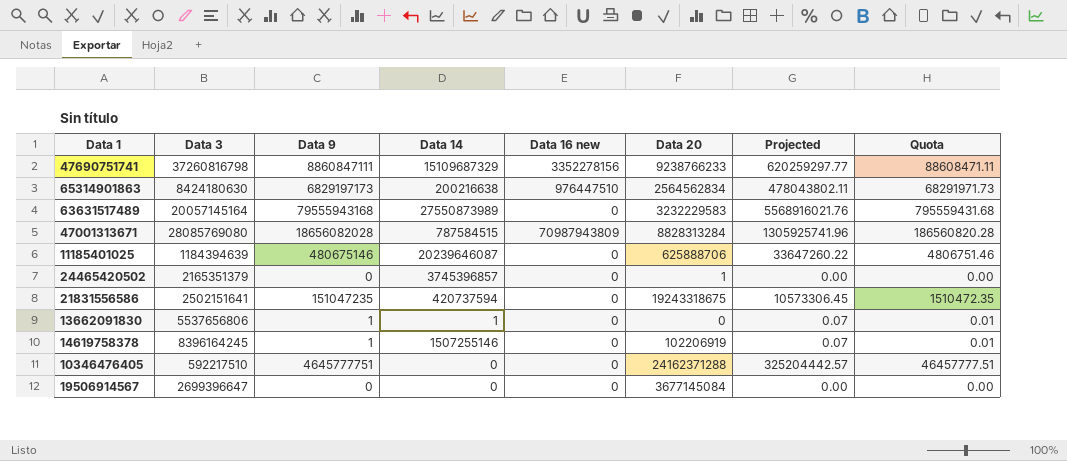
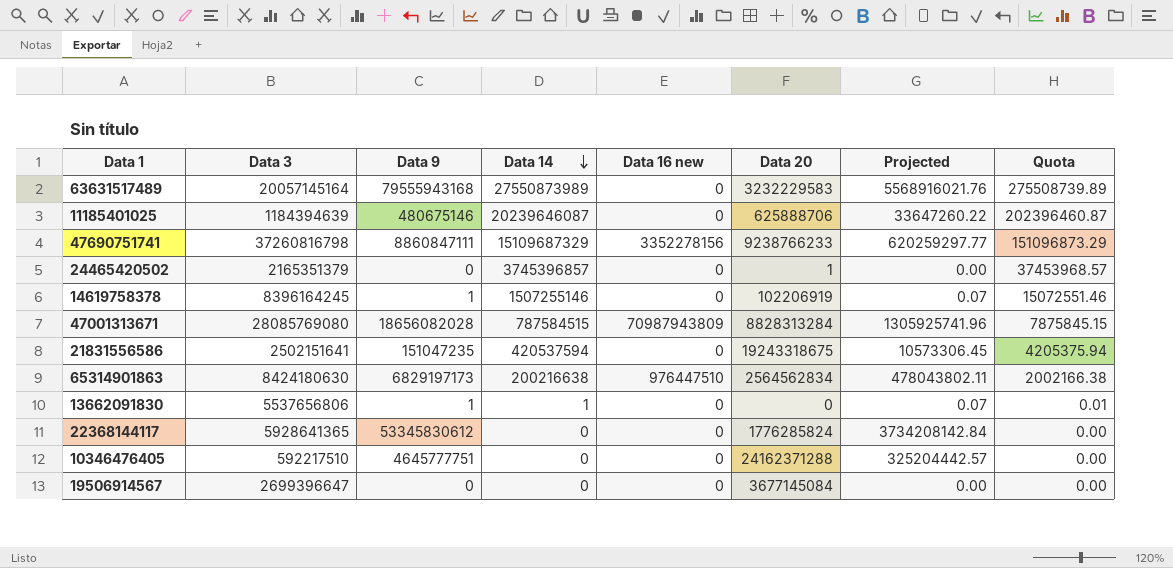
row order: none -> Data 14 descending
column Quota | formula: [Data 9] * 0.01 -> [Data 14] * 0.01
21831556586 | Data 14: 420737594 -> 420537594
row 22368144117: none -> 5928641365 | 53345830612 | 0 | 0 | 1776285824 | 3734208142.84 | 0.00

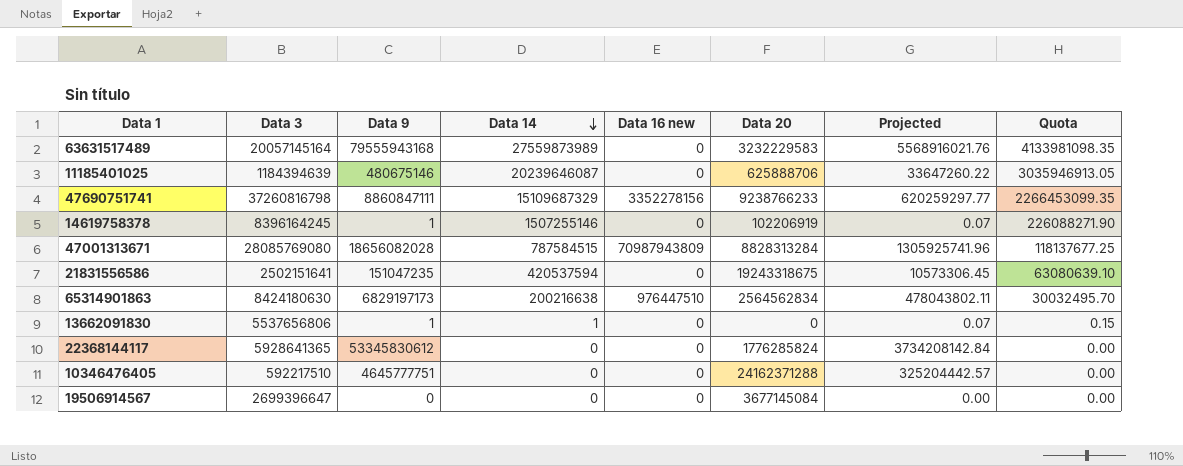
column Quota | formula: [Data 14] * 0.01 -> [Data 14] * 0.15
row 24465420502: 2165351379 | 0 | 3745396857 | 0 | 1 | 0.00 | 37453968.57 -> none
63631517489 | Data 14: 27550873989 -> 27559873989

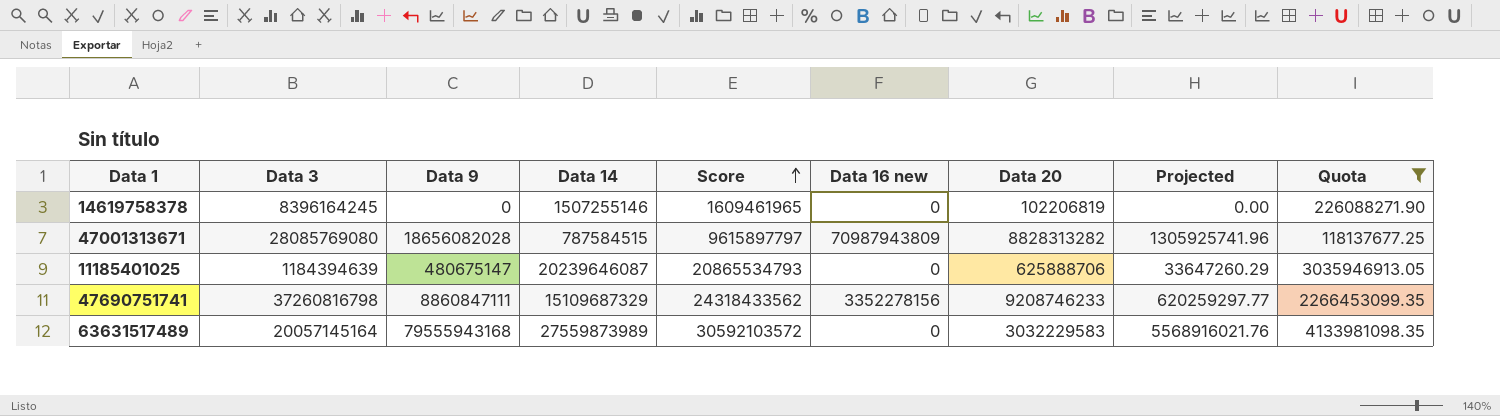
filter: none -> Quota >= 118137677.25
row order: Data 14 descending -> Score ascending
column Score | formula: none -> [Data 14] + [Data 20]
14619758378 | Data 9: 1 -> 0
14619758378 | Data 20: 102206919 -> 102206819
14619758378 | Projected: 0.07 -> 0.00
47001313671 | Data 20: 8828313284 -> 8828313282
11185401025 | Data 9: 480675146 -> 480675147
11185401025 | Projected: 33647260.22 -> 33647260.29
47690751741 | Data 20: 9238766233 -> 9208746233
63631517489 | Data 20: 3232229583 -> 3032229583

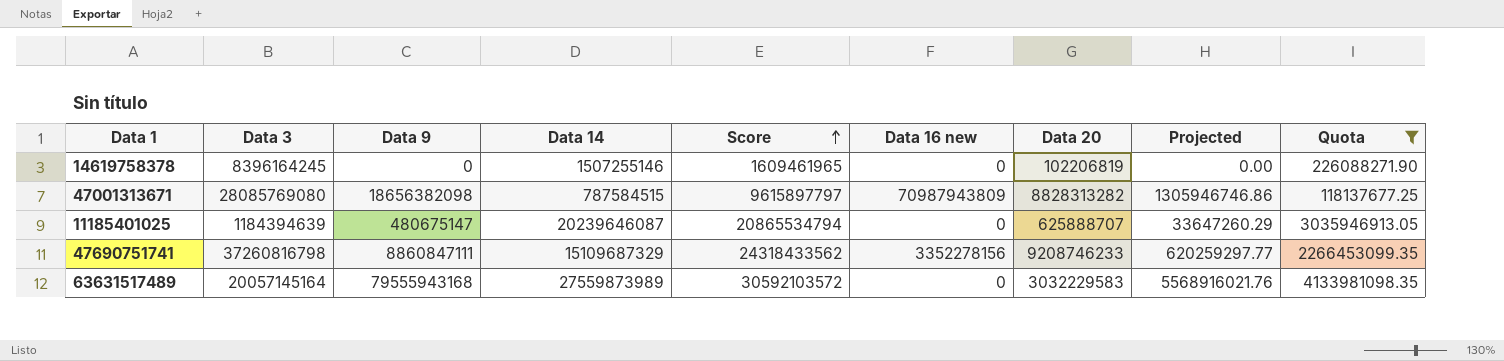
47001313671 | Data 9: 18656082028 -> 18656382098
47001313671 | Projected: 1305925741.96 -> 1305946746.86
11185401025 | Score: 20865534793 -> 20865534794
11185401025 | Data 20: 625888706 -> 625888707

